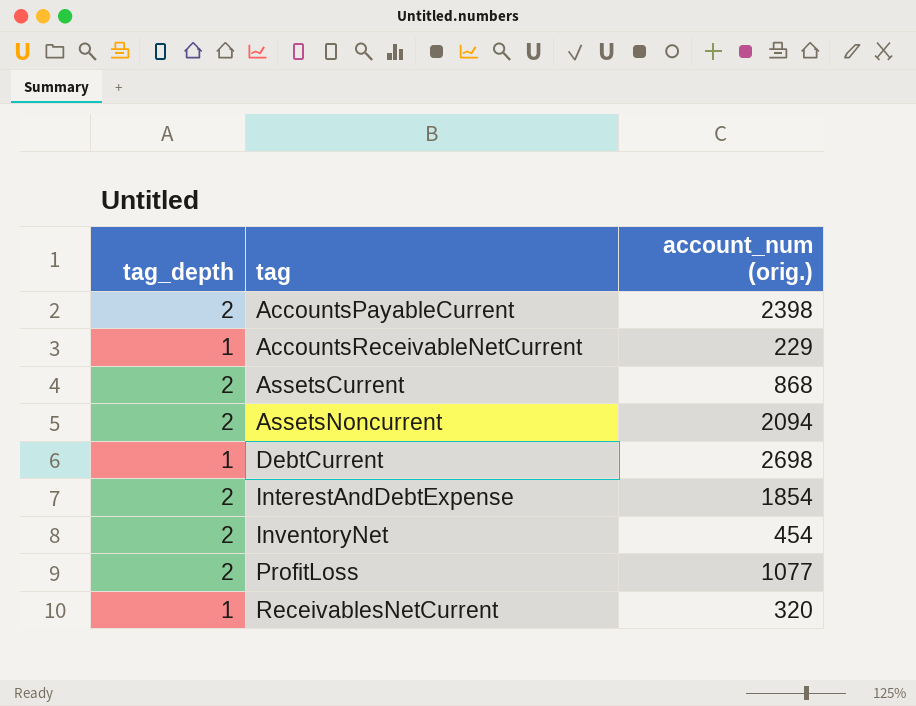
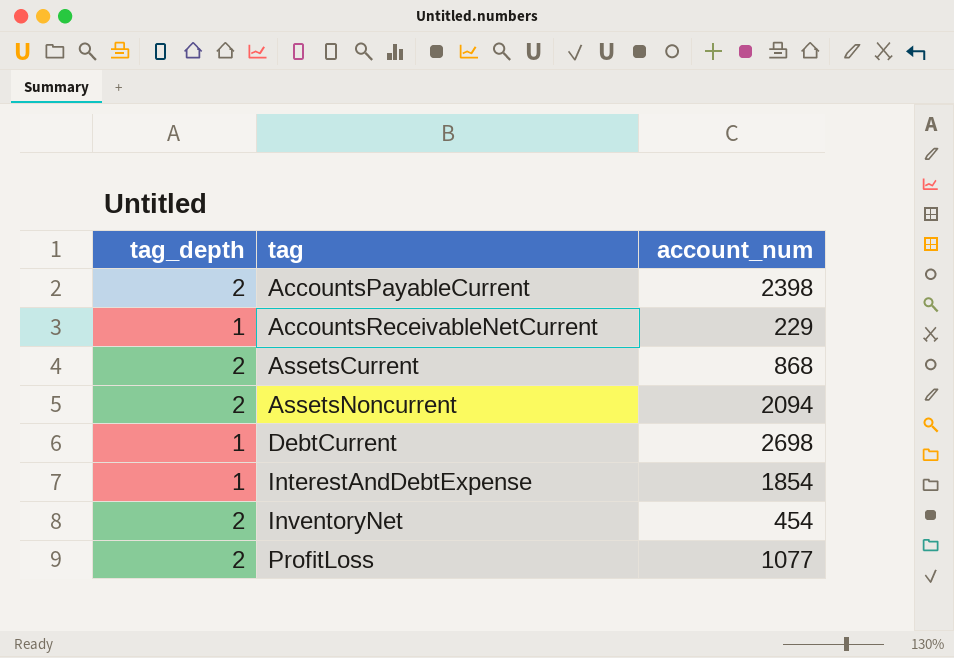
column name: account_num (orig.) -> account_num
row ReceivablesNetCurrent: 1 | 320 -> none
InterestAndDebtExpense | tag_depth: 2 -> 1

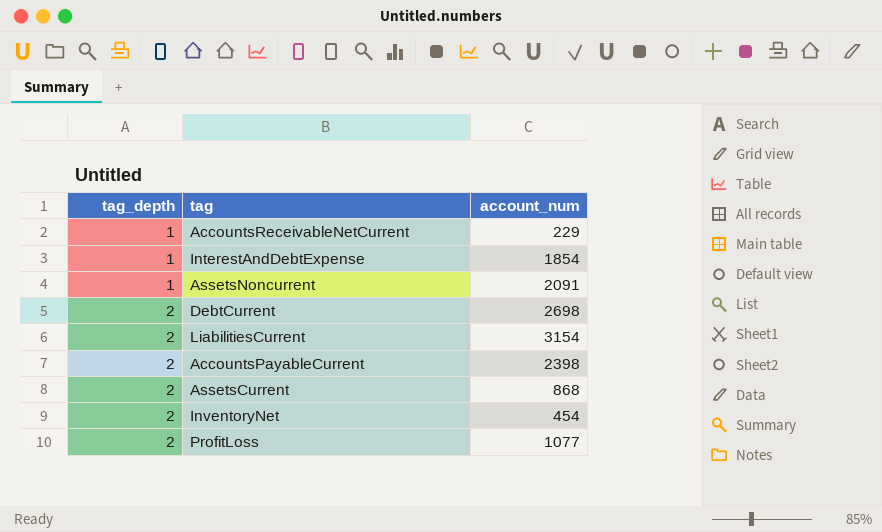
row order: tag ascending -> tag_depth ascending
AssetsNoncurrent | tag_depth: 2 -> 1
AssetsNoncurrent | account_num: 2094 -> 2091
DebtCurrent | tag_depth: 1 -> 2
row LiabilitiesCurrent: none -> 2 | 3154

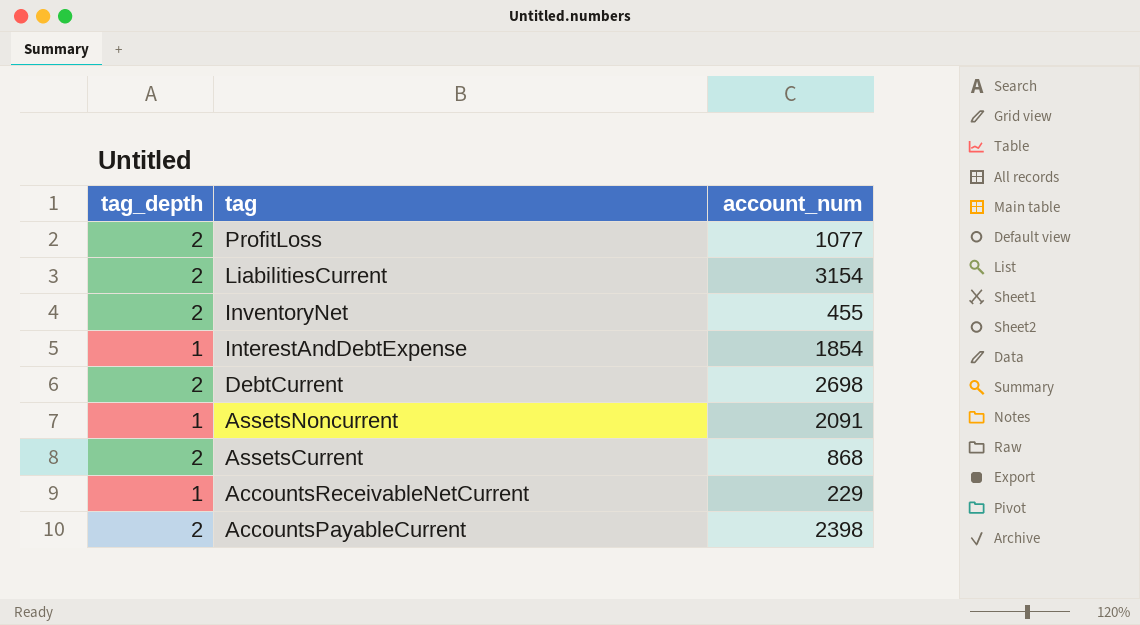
row order: tag_depth ascending -> tag descending
InventoryNet | account_num: 454 -> 455

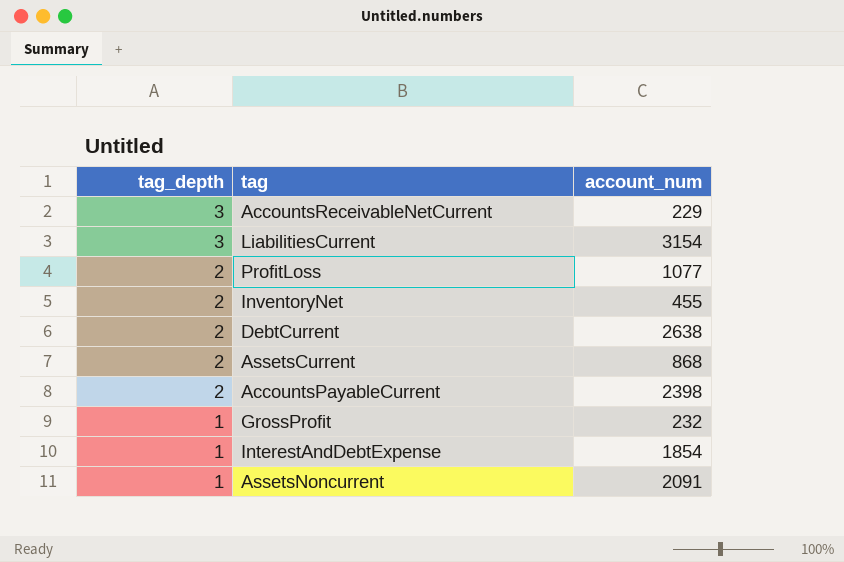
row order: tag descending -> tag_depth descending
AccountsReceivableNetCurrent | tag_depth: 1 -> 3
LiabilitiesCurrent | tag_depth: 2 -> 3
DebtCurrent | account_num: 2698 -> 2638
row GrossProfit: none -> 1 | 232

